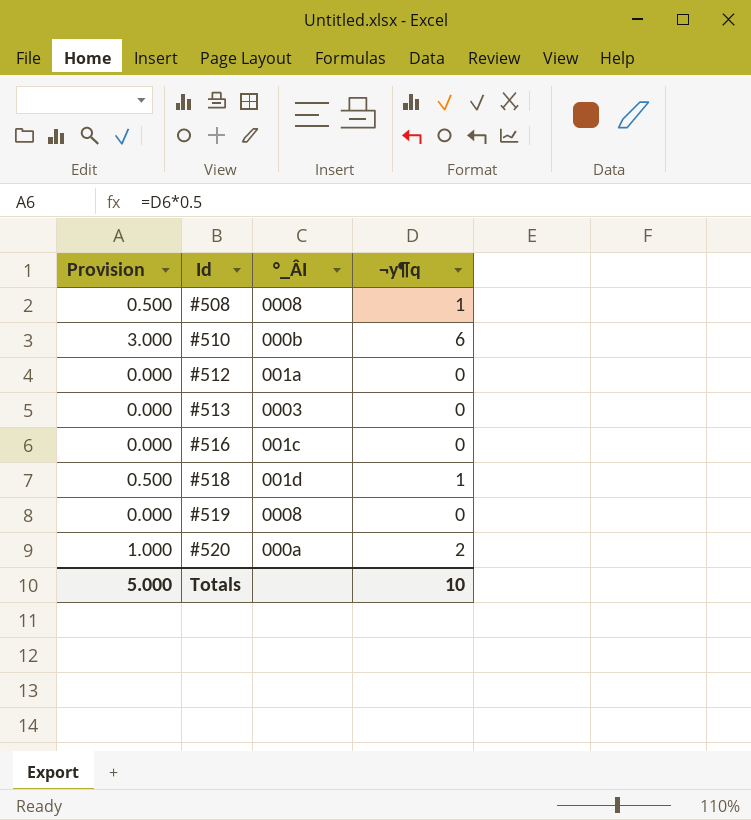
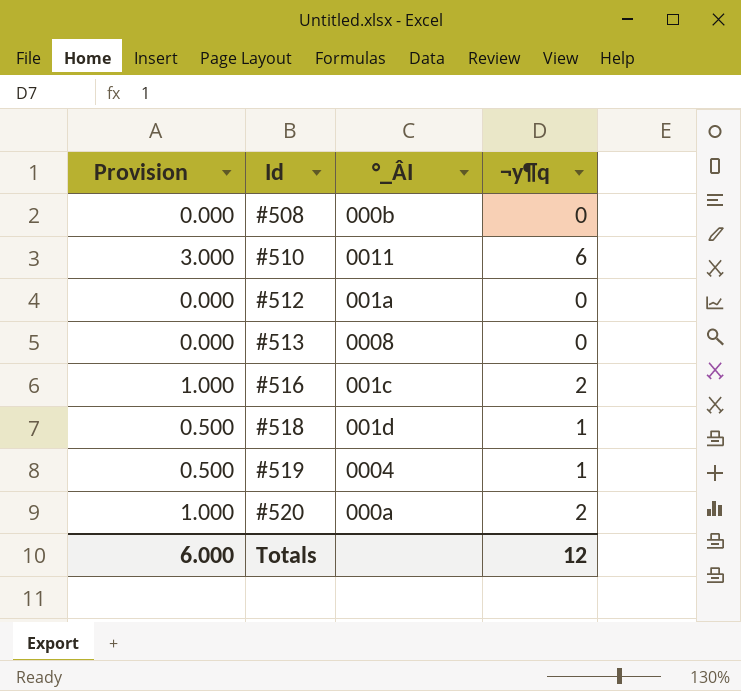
#508 | Provision: 0.500 -> 0.000
#508 | °_ÂI: 0008 -> 000b
#508 | ¬y¶q: 1 -> 0
#510 | °_ÂI: 000b -> 0011
#513 | °_ÂI: 0003 -> 0008
#516 | Provision: 0.000 -> 1.000
#516 | ¬y¶q: 0 -> 2
#519 | Provision: 0.000 -> 0.500
#519 | °_ÂI: 0008 -> 0004
#519 | ¬y¶q: 0 -> 1
Totals | Provision: 5.000 -> 6.000
Totals | ¬y¶q: 10 -> 12

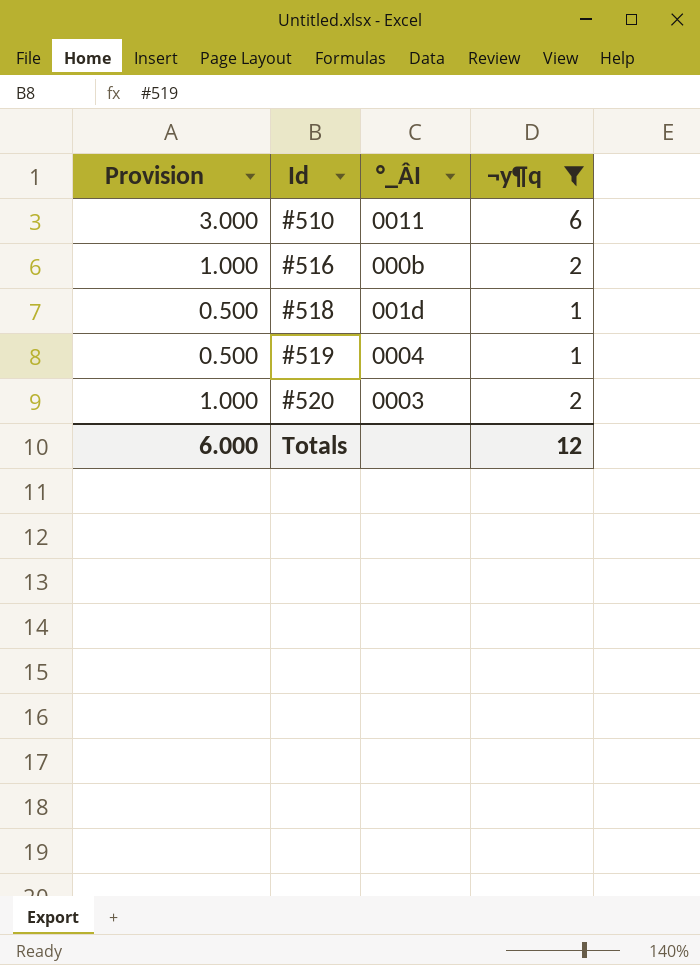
filter: none -> ¬y¶q != 0
#516 | °_ÂI: 001c -> 000b
#520 | °_ÂI: 000a -> 0003

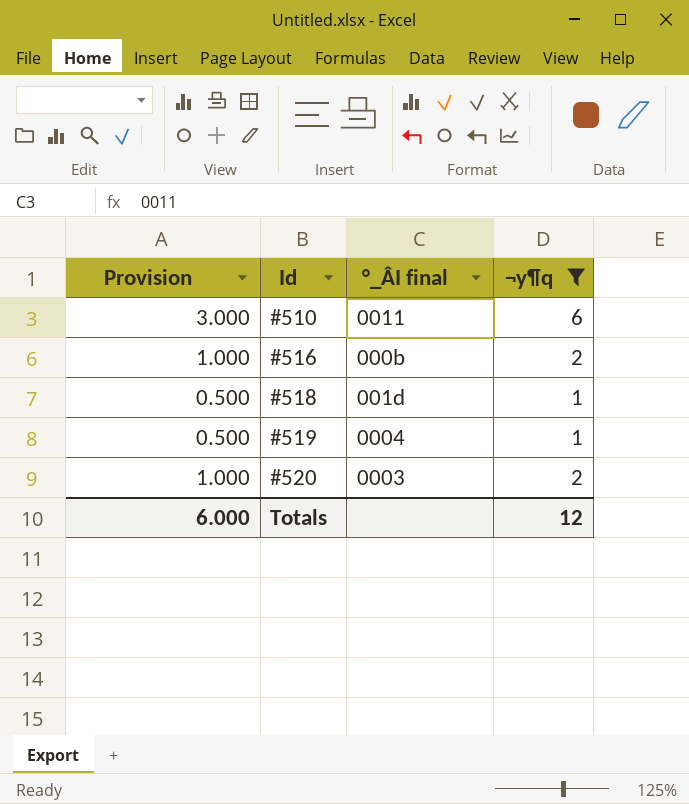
column name: °_ÂI -> °_ÂI final

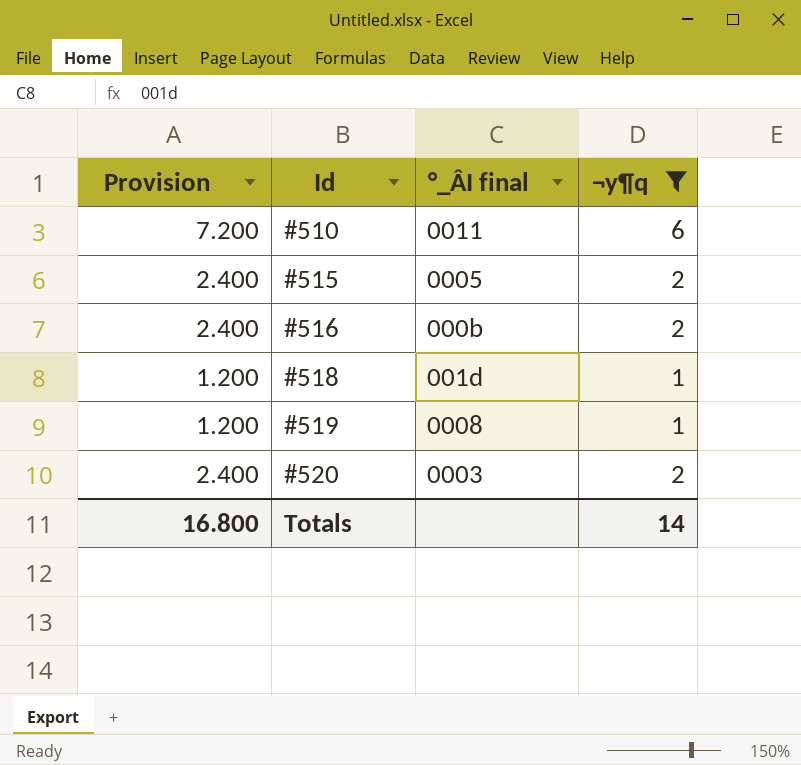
column Provision | formula: [¬y¶q] * 0.5 -> [¬y¶q] * 1.2
row #515: none -> 2.400 | 0005 | 2
#519 | °_ÂI final: 0004 -> 0008
Totals | Provision: 6.000 -> 16.800
Totals | ¬y¶q: 12 -> 14

